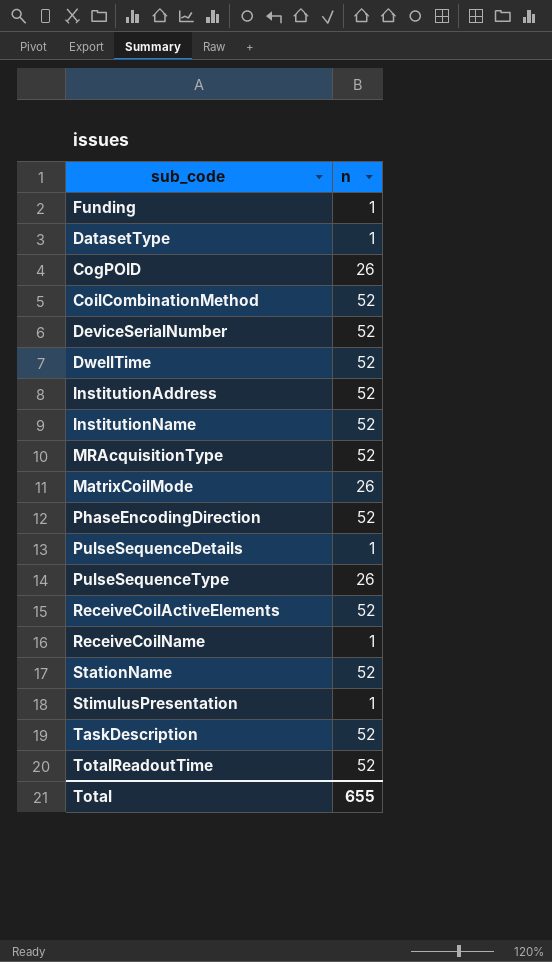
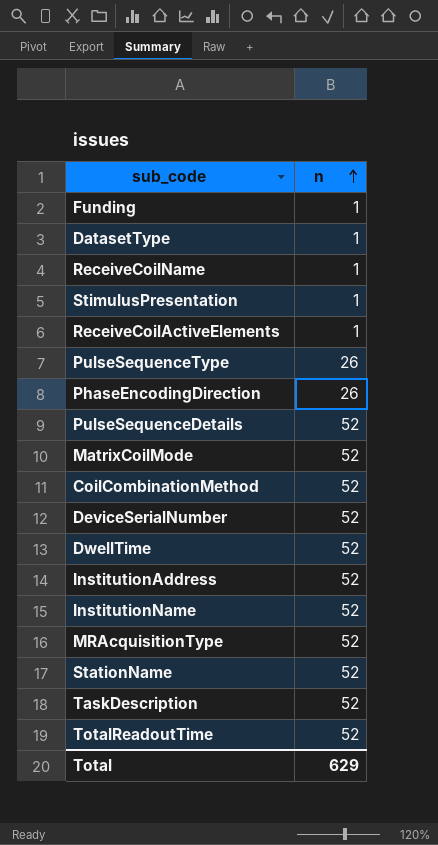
row order: none -> n ascending
row CogPOID: 26 -> none
ReceiveCoilActiveElements | n: 52 -> 1
PhaseEncodingDirection | n: 52 -> 26
PulseSequenceDetails | n: 1 -> 52
MatrixCoilMode | n: 26 -> 52
Total | n: 655 -> 629

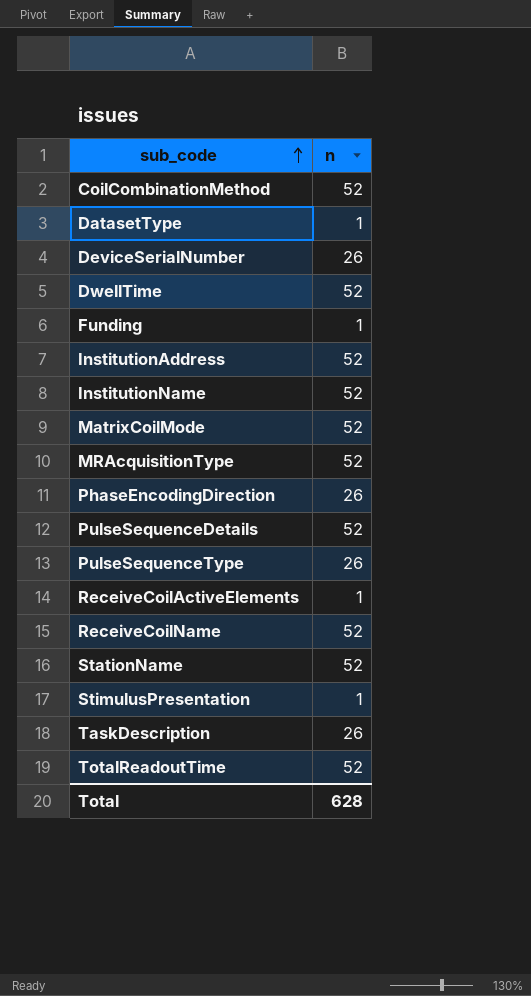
row order: n ascending -> sub_code ascending
DeviceSerialNumber | n: 52 -> 26
ReceiveCoilName | n: 1 -> 52
TaskDescription | n: 52 -> 26
Total | n: 629 -> 628

